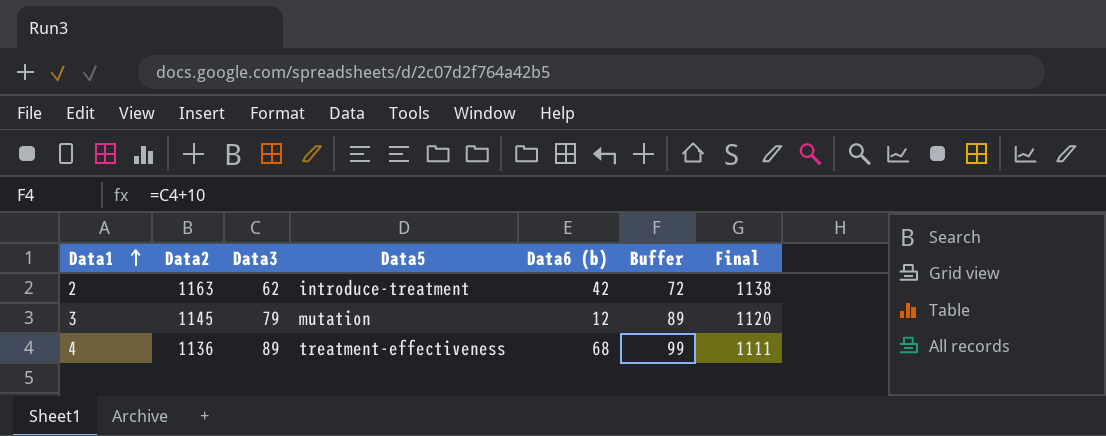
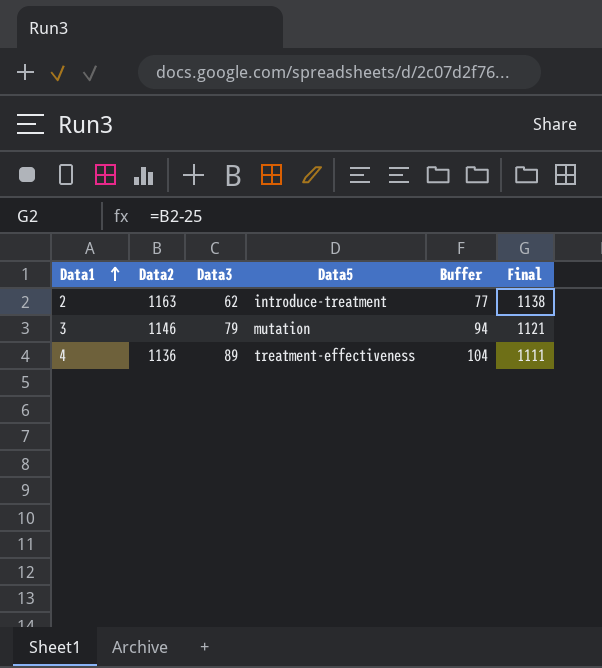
column Data6 (b) | position: 5 -> none
column Buffer | formula: [Data3] + 10 -> [Data3] + 15
3 | Data2: 1145 -> 1146
3 | Final: 1120 -> 1121

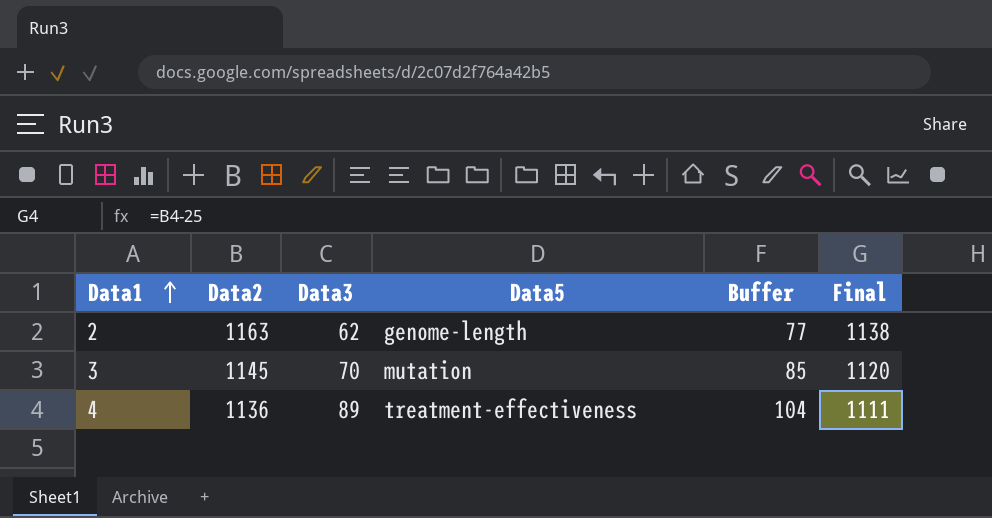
2 | Data5: introduce-treatment -> genome-length
3 | Data2: 1146 -> 1145
3 | Data3: 79 -> 70
3 | Buffer: 94 -> 85
3 | Final: 1121 -> 1120

